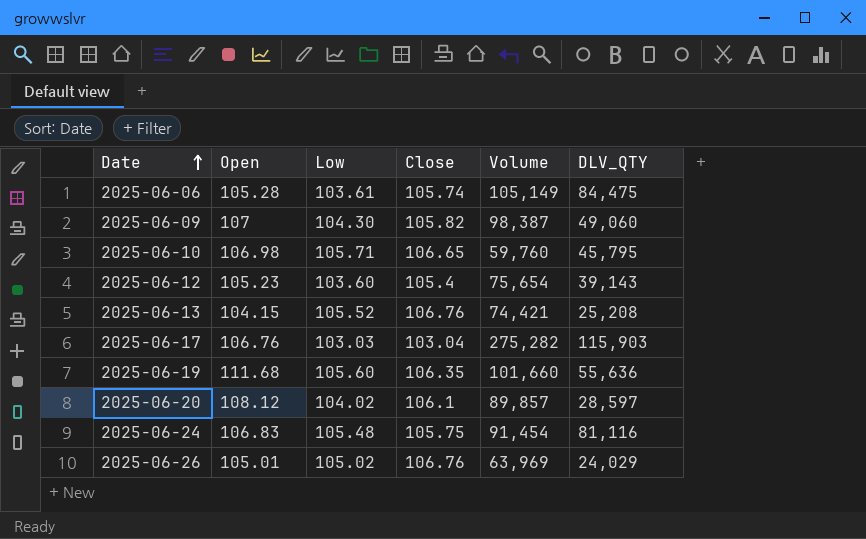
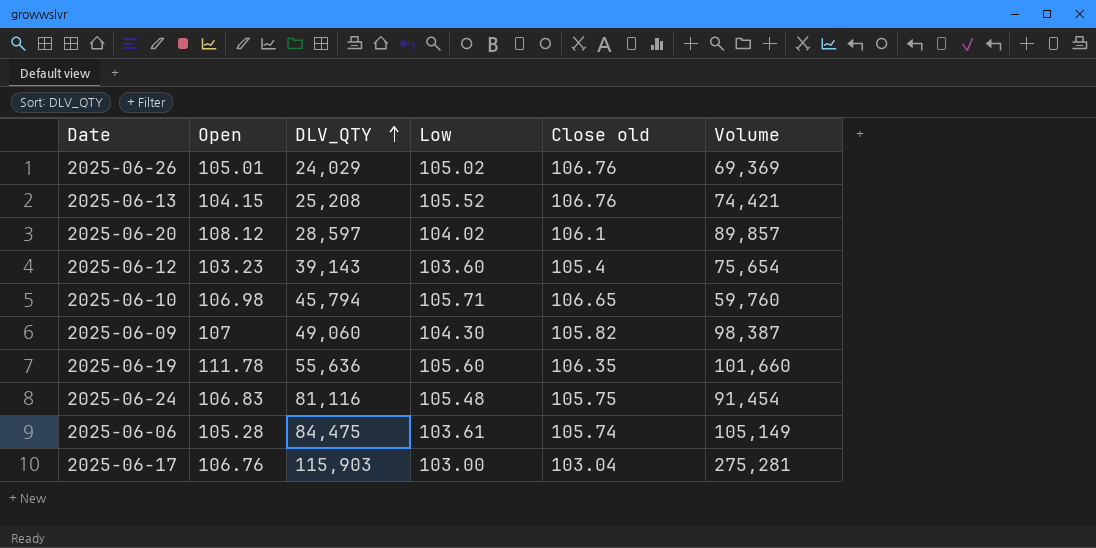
row order: Date ascending -> DLV_QTY ascending
column DLV_QTY | position: 6 -> 3
column name: Close -> Close old
2025-06-26 | Volume: 63,969 -> 69,369
2025-06-12 | Open: 105.23 -> 103.23
2025-06-10 | DLV_QTY: 45,795 -> 45,794
2025-06-19 | Open: 111.68 -> 111.78
2025-06-17 | Low: 103.03 -> 103.00
2025-06-17 | Volume: 275,282 -> 275,281

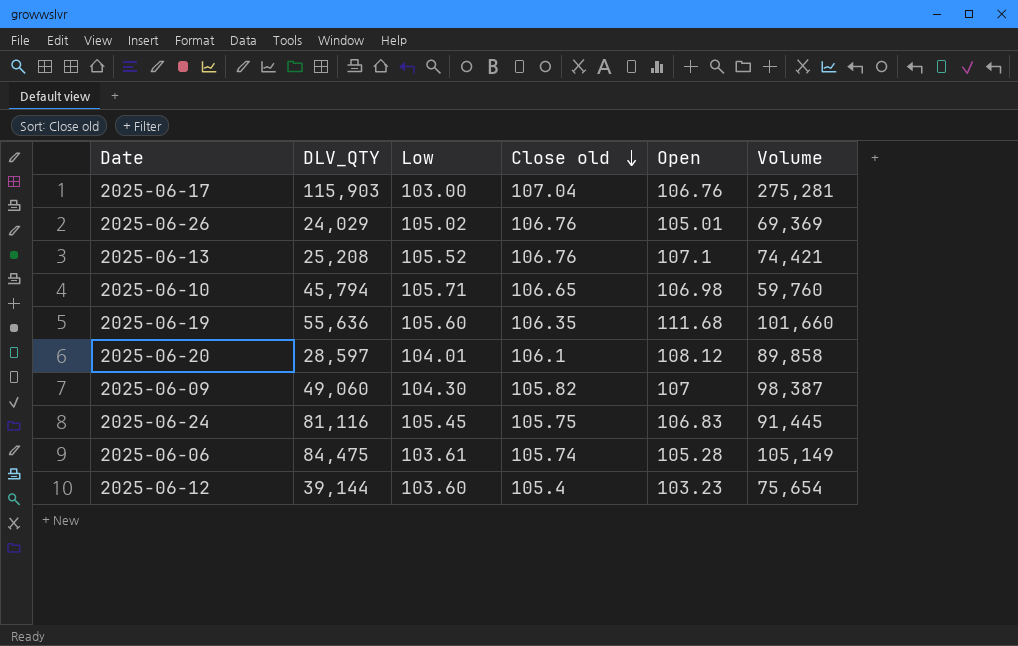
row order: DLV_QTY ascending -> Close old descending
column Open | position: 2 -> 5
2025-06-17 | Close old: 103.04 -> 107.04
2025-06-13 | Open: 104.15 -> 107.1
2025-06-19 | Open: 111.78 -> 111.68
2025-06-20 | Low: 104.02 -> 104.01
2025-06-20 | Volume: 89,857 -> 89,858
2025-06-24 | Low: 105.48 -> 105.45
2025-06-24 | Volume: 91,454 -> 91,445
2025-06-12 | DLV_QTY: 39,143 -> 39,144

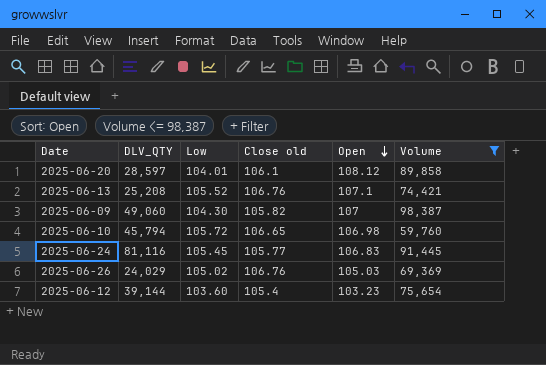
filter: none -> Volume <= 98,387
row order: Close old descending -> Open descending
2025-06-10 | Low: 105.71 -> 105.72
2025-06-24 | Close old: 105.75 -> 105.77
2025-06-26 | Open: 105.01 -> 105.03

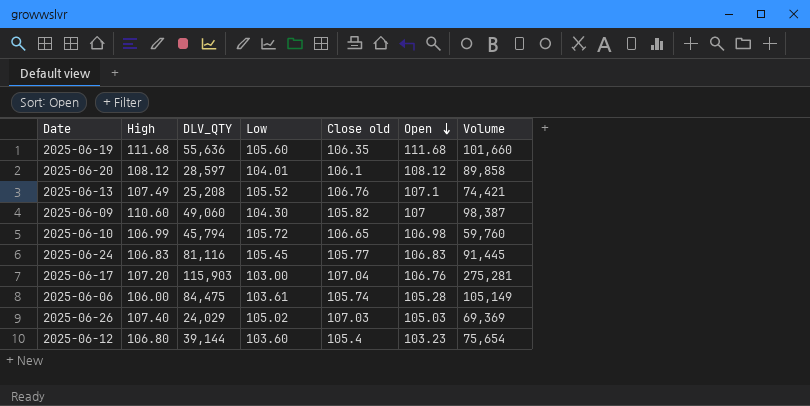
filter: Volume <= 98,387 -> none
column High | position: none -> 2
2025-06-26 | Close old: 106.76 -> 107.03

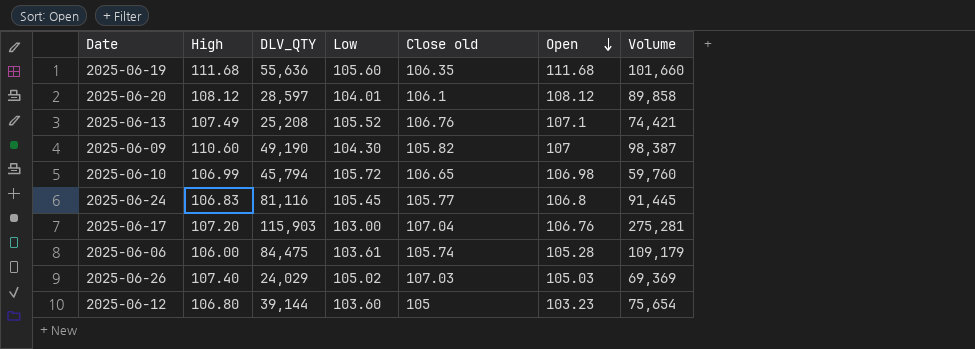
2025-06-09 | DLV_QTY: 49,060 -> 49,190
2025-06-24 | Open: 106.83 -> 106.8
2025-06-06 | Volume: 105,149 -> 109,179
2025-06-12 | Close old: 105.4 -> 105

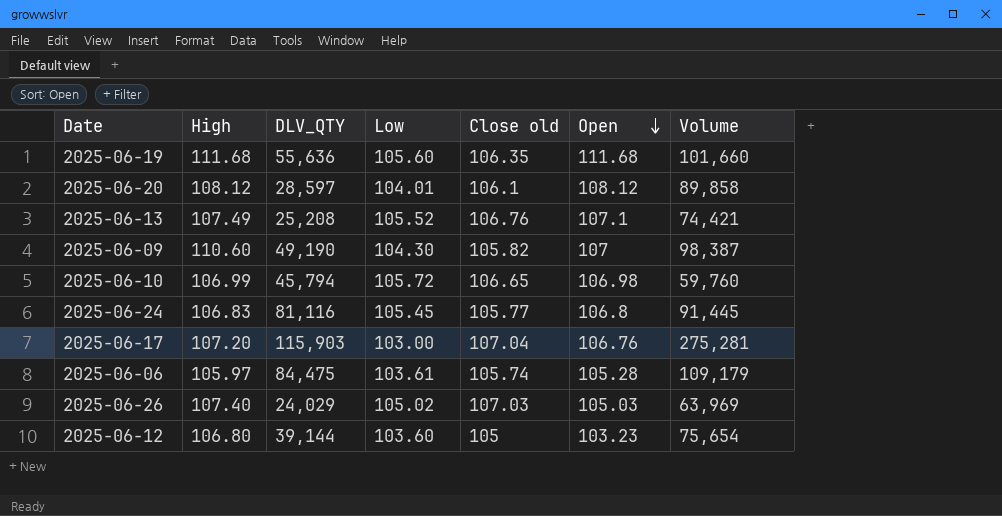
2025-06-06 | High: 106.00 -> 105.97
2025-06-26 | Volume: 69,369 -> 63,969

